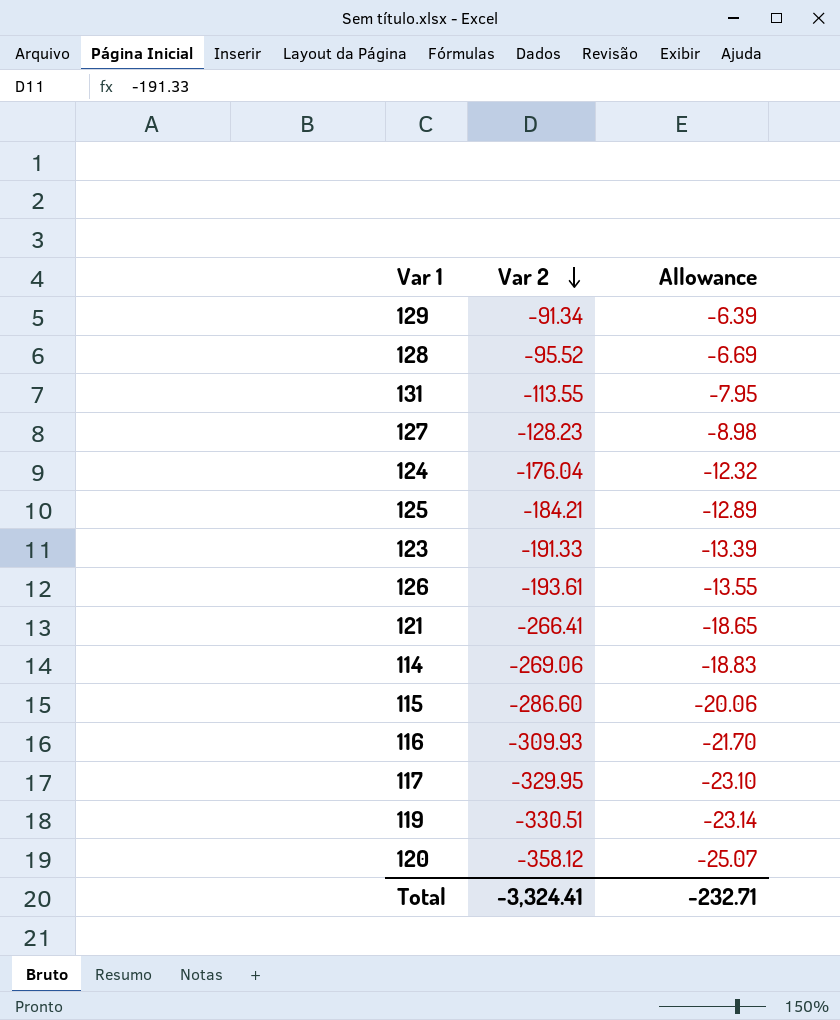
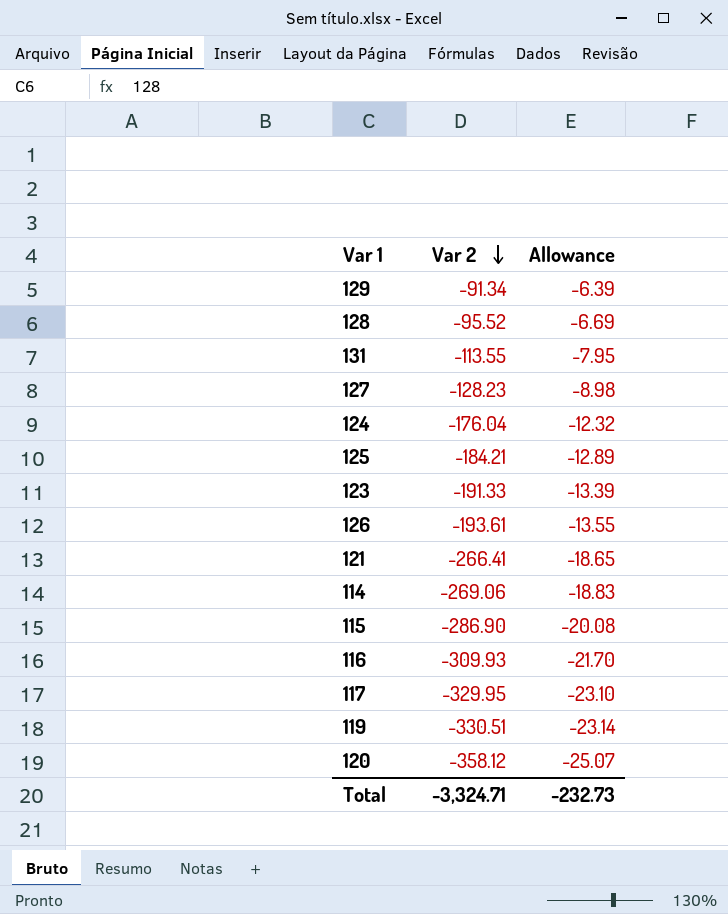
115 | Var 2: -286.60 -> -286.90
115 | Allowance: -20.06 -> -20.08
Total | Var 2: -3,324.41 -> -3,324.71
Total | Allowance: -232.71 -> -232.73

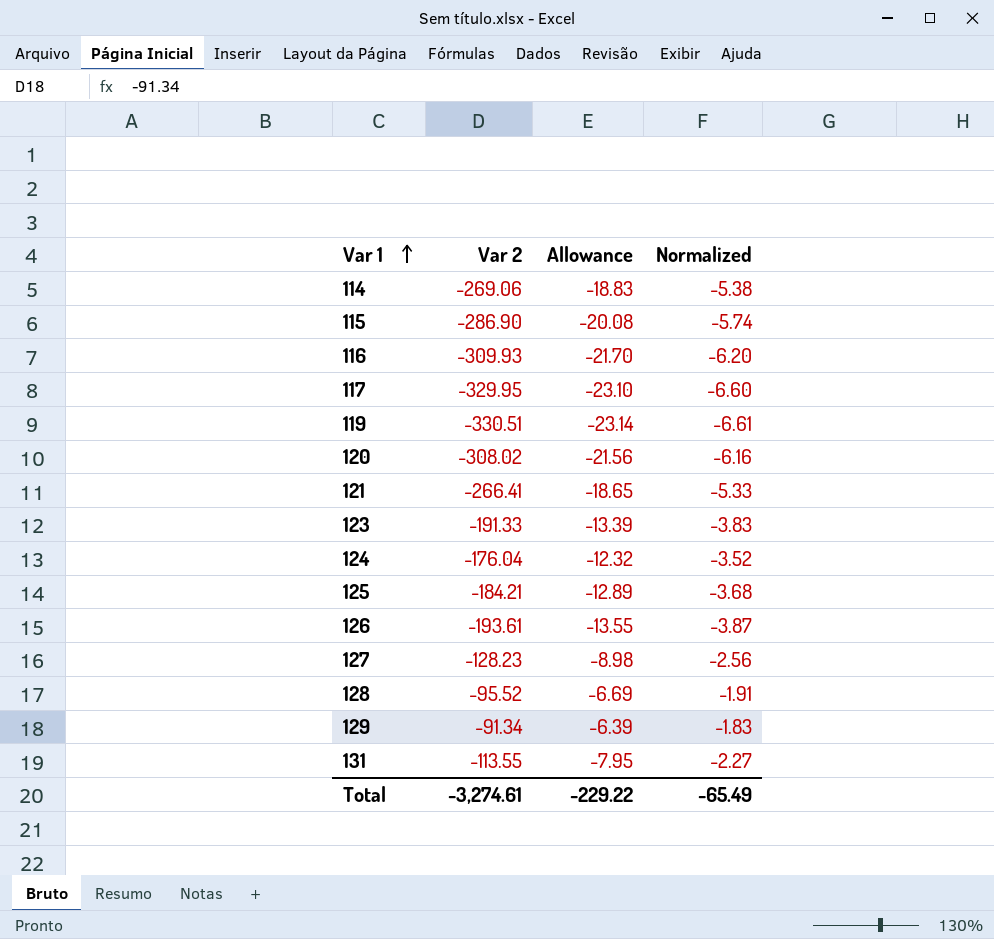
row order: Var 2 descending -> Var 1 ascending
column Normalized | formula: none -> [Var 2] * 0.02
120 | Var 2: -358.12 -> -308.02
120 | Allowance: -25.07 -> -21.56
Total | Var 2: -3,324.71 -> -3,274.61
Total | Allowance: -232.73 -> -229.22

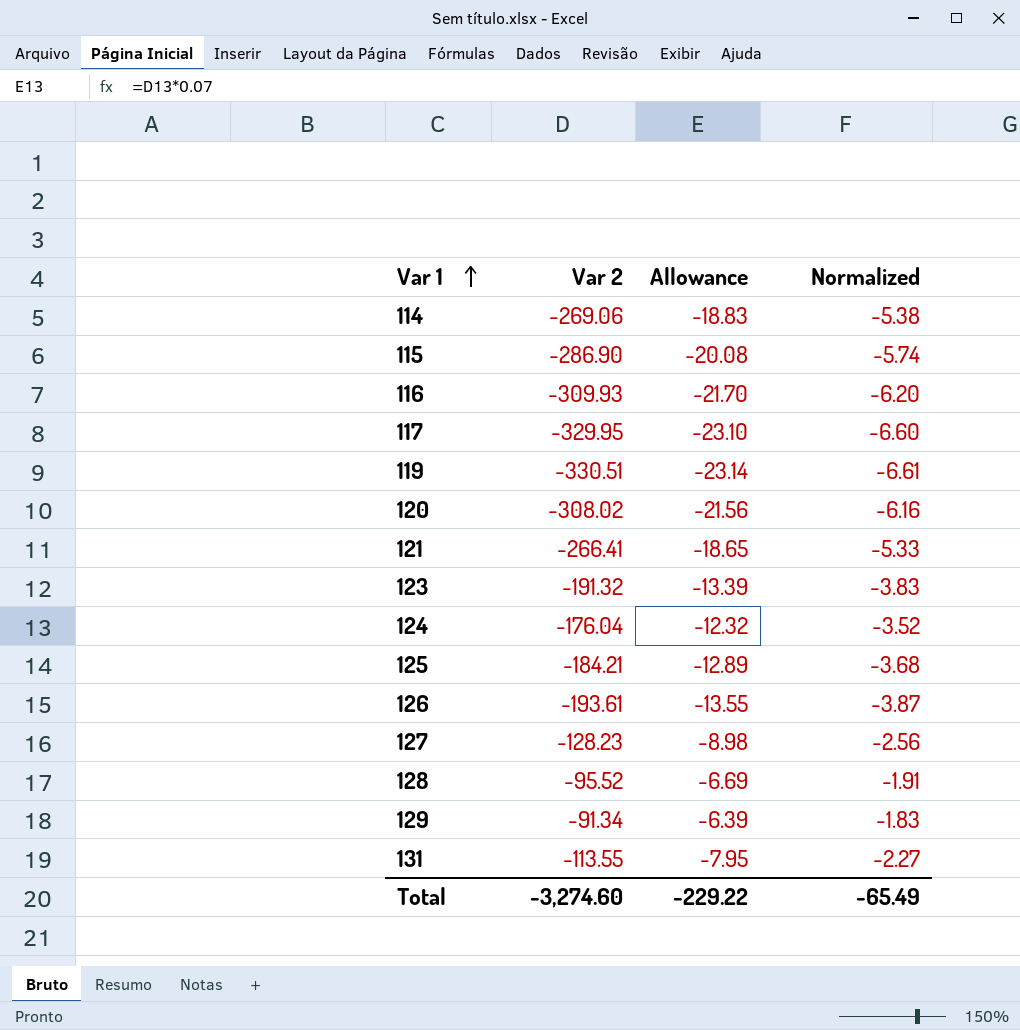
123 | Var 2: -191.33 -> -191.32
Total | Var 2: -3,274.61 -> -3,274.60

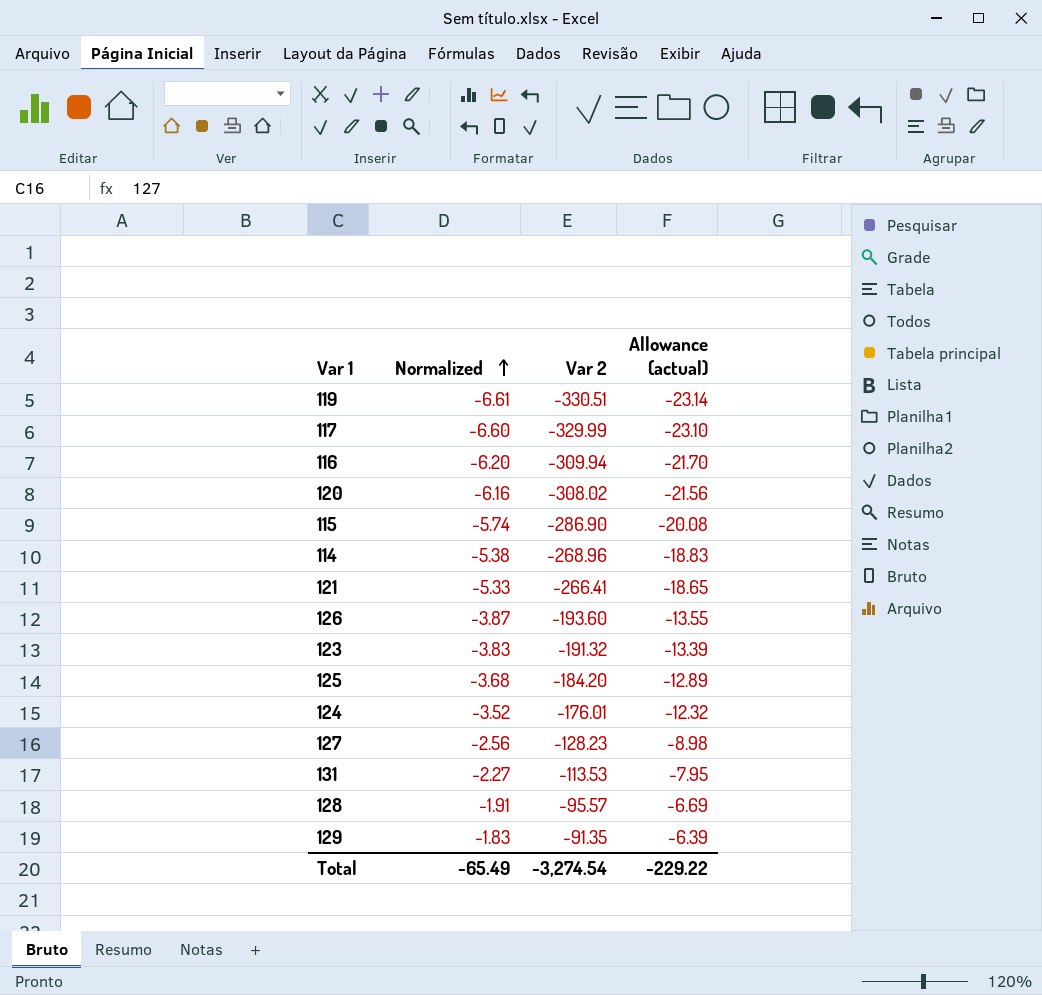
row order: Var 1 ascending -> Normalized ascending
column Normalized | position: 4 -> 2
column name: Allowance -> Allowance (actual)
117 | Var 2: -329.95 -> -329.99
116 | Var 2: -309.93 -> -309.94
114 | Var 2: -269.06 -> -268.96
126 | Var 2: -193.61 -> -193.60
125 | Var 2: -184.21 -> -184.20
124 | Var 2: -176.04 -> -176.01
131 | Var 2: -113.55 -> -113.53
128 | Var 2: -95.52 -> -95.57
129 | Var 2: -91.34 -> -91.35
Total | Var 2: -3,274.60 -> -3,274.54

